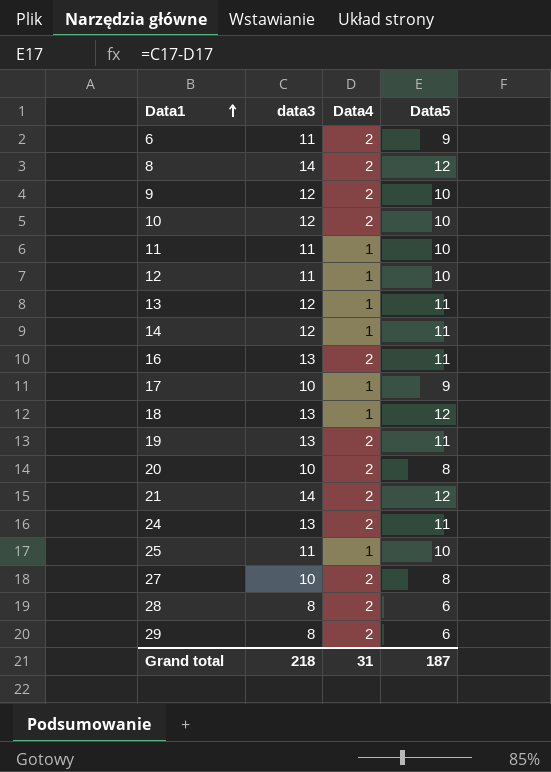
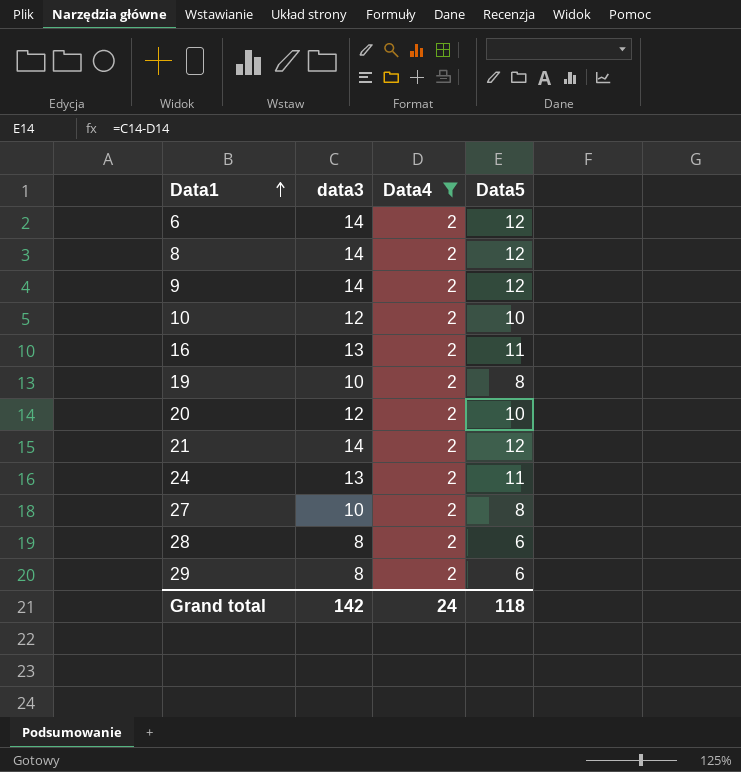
filter: none -> Data4 = 2
6 | data3: 11 -> 14
6 | Data5: 9 -> 12
9 | data3: 12 -> 14
9 | Data5: 10 -> 12
19 | data3: 13 -> 10
19 | Data5: 11 -> 8
20 | data3: 10 -> 12
20 | Data5: 8 -> 10
Grand total | data3: 218 -> 142
Grand total | Data4: 31 -> 24
Grand total | Data5: 187 -> 118

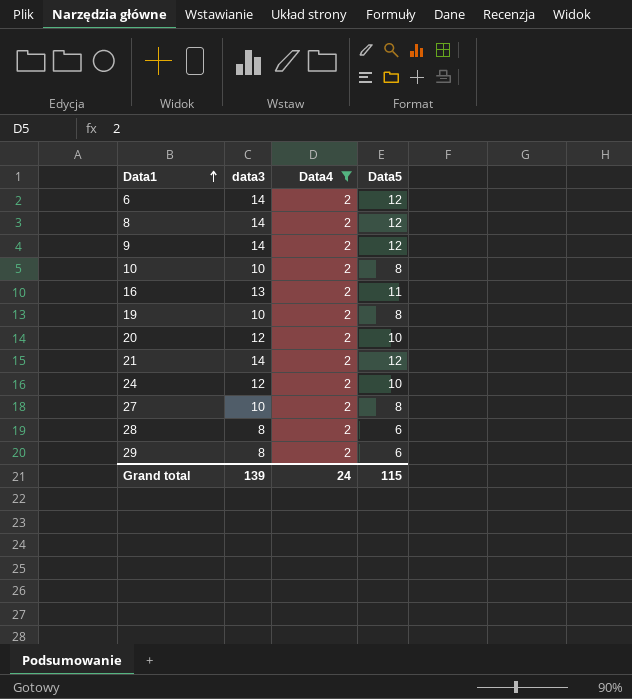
10 | data3: 12 -> 10
10 | Data5: 10 -> 8
24 | data3: 13 -> 12
24 | Data5: 11 -> 10
Grand total | data3: 142 -> 139
Grand total | Data5: 118 -> 115

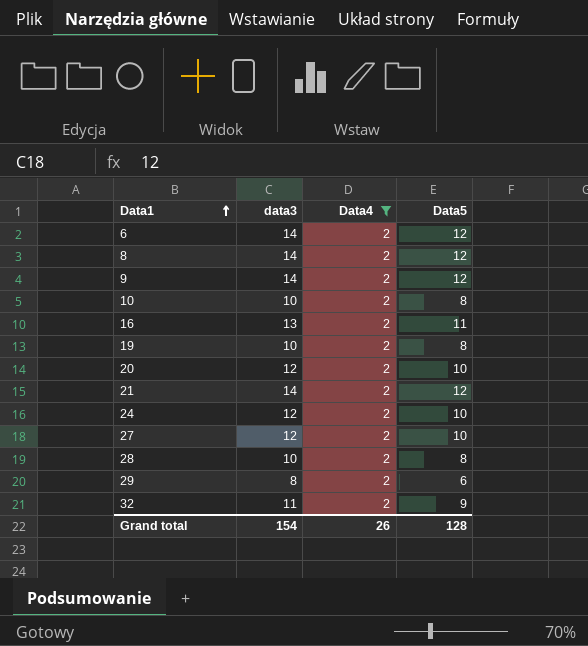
27 | data3: 10 -> 12
27 | Data5: 8 -> 10
28 | data3: 8 -> 10
28 | Data5: 6 -> 8
row 32: none -> 11 | 2 | 9
Grand total | data3: 139 -> 154
Grand total | Data4: 24 -> 26
Grand total | Data5: 115 -> 128

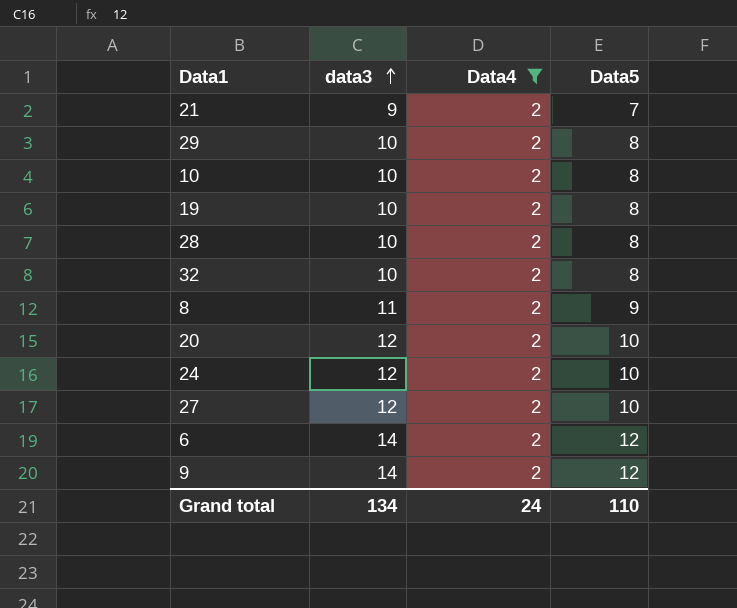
row order: Data1 ascending -> data3 ascending
row 16: 13 | 2 | 11 -> none
21 | data3: 14 -> 9
21 | Data5: 12 -> 7
29 | data3: 8 -> 10
29 | Data5: 6 -> 8
32 | data3: 11 -> 10
32 | Data5: 9 -> 8
8 | data3: 14 -> 11
8 | Data5: 12 -> 9
Grand total | data3: 154 -> 134
Grand total | Data4: 26 -> 24
Grand total | Data5: 128 -> 110

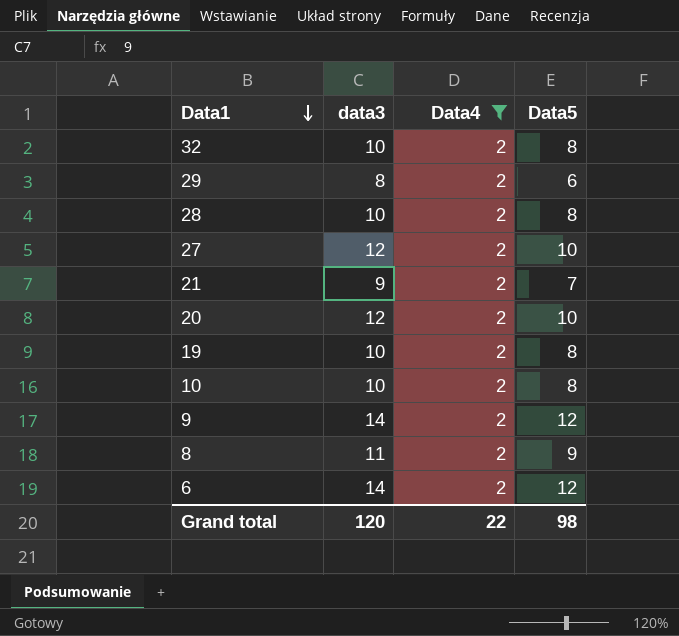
row order: data3 ascending -> Data1 descending
row 24: 12 | 2 | 10 -> none
29 | data3: 10 -> 8
29 | Data5: 8 -> 6
Grand total | data3: 134 -> 120
Grand total | Data4: 24 -> 22
Grand total | Data5: 110 -> 98

